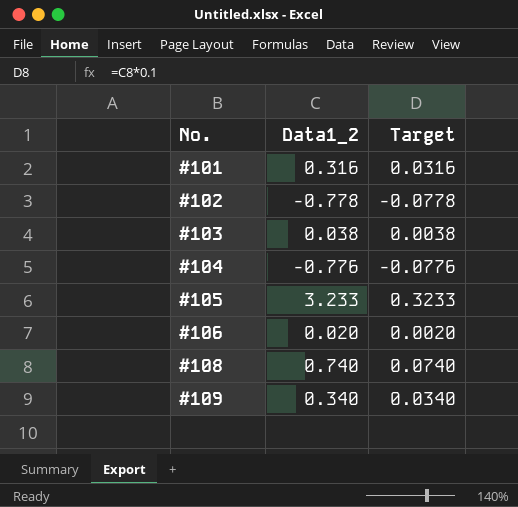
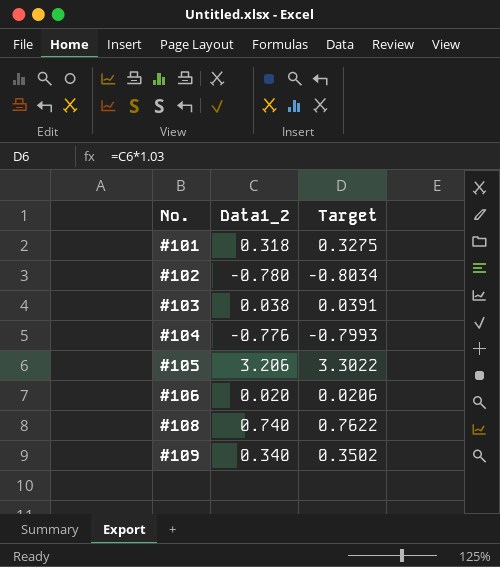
column Target | formula: [Data1_2] * 0.1 -> [Data1_2] * 1.03
#101 | Data1_2: 0.316 -> 0.318
#102 | Data1_2: -0.778 -> -0.780
#105 | Data1_2: 3.233 -> 3.206

